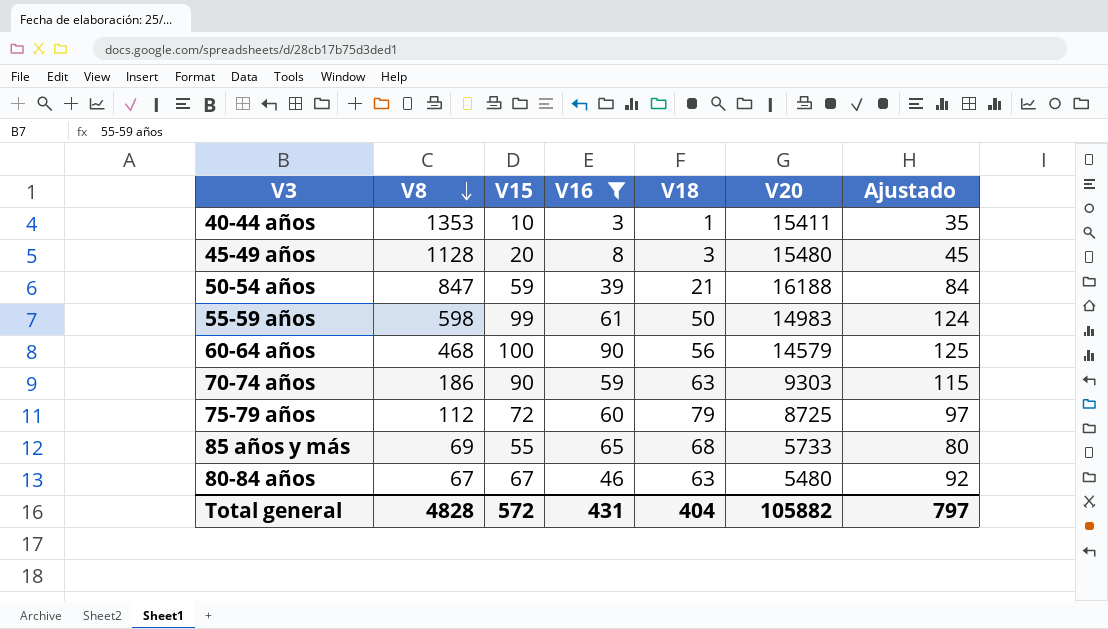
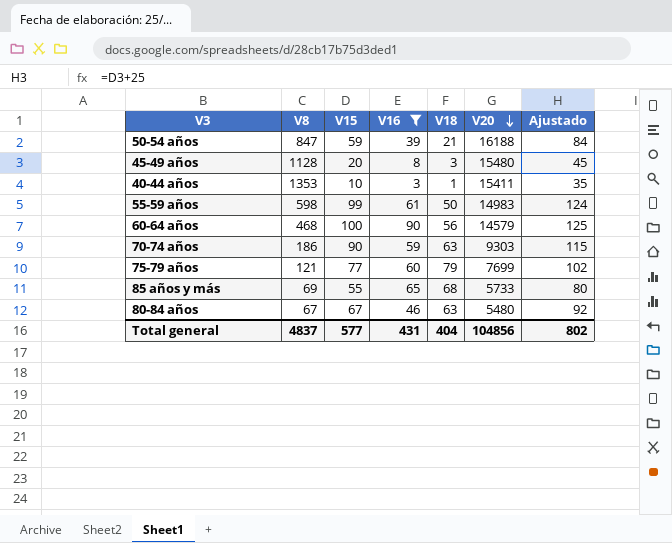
row order: V8 descending -> V20 descending
75-79 años | V8: 112 -> 121
75-79 años | V15: 72 -> 77
75-79 años | V20: 8725 -> 7699
75-79 años | Ajustado: 97 -> 102
Total general | V8: 4828 -> 4837
Total general | V15: 572 -> 577
Total general | V20: 105882 -> 104856
Total general | Ajustado: 797 -> 802

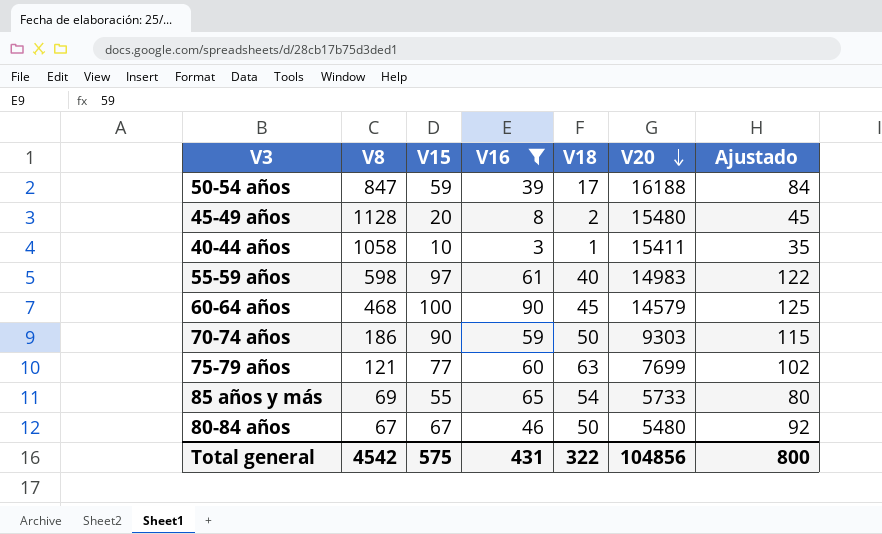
50-54 años | V18: 21 -> 17
45-49 años | V18: 3 -> 2
40-44 años | V8: 1353 -> 1058
55-59 años | V15: 99 -> 97
55-59 años | V18: 50 -> 40
55-59 años | Ajustado: 124 -> 122
60-64 años | V18: 56 -> 45
70-74 años | V18: 63 -> 50
75-79 años | V18: 79 -> 63
85 años y más | V18: 68 -> 54
80-84 años | V18: 63 -> 50
Total general | V8: 4837 -> 4542
Total general | V15: 577 -> 575
Total general | V18: 404 -> 322
Total general | Ajustado: 802 -> 800

